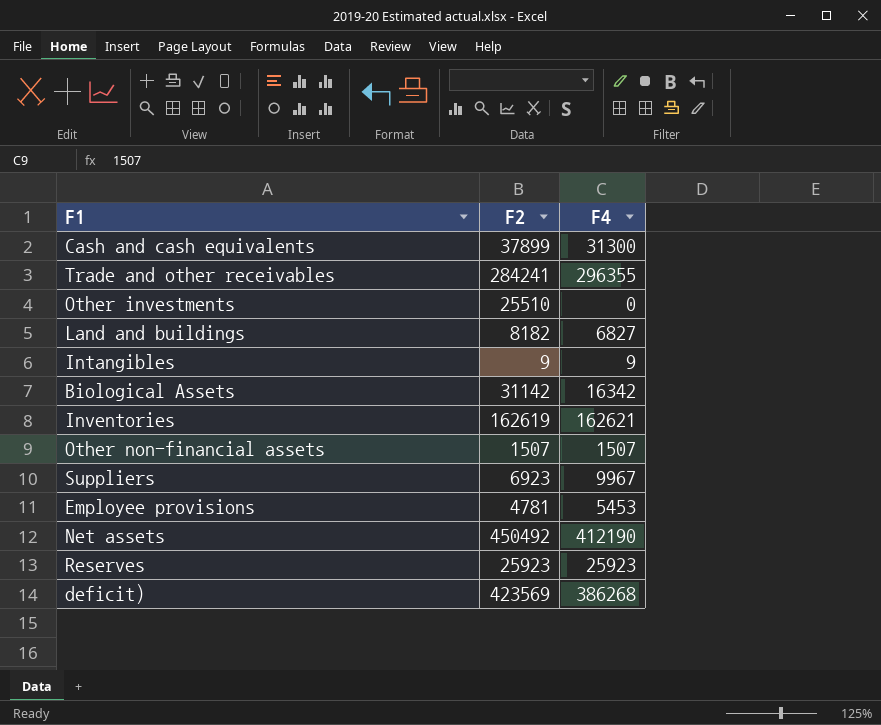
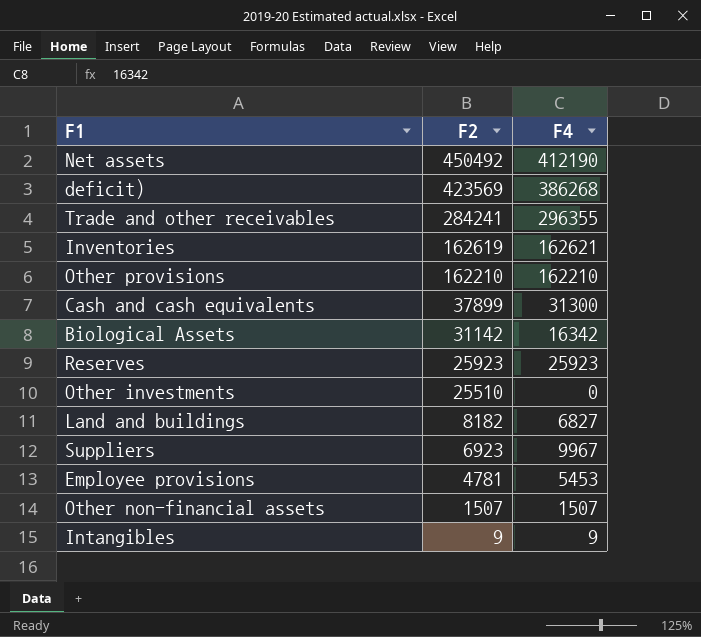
row order: none -> F2 descending
row Other provisions: none -> 162210 | 162210

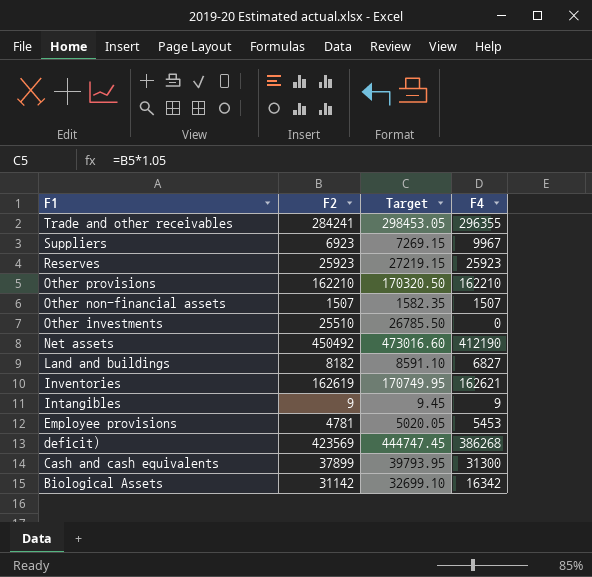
row order: F2 descending -> F1 descending
column Target | formula: none -> [F2] * 1.05

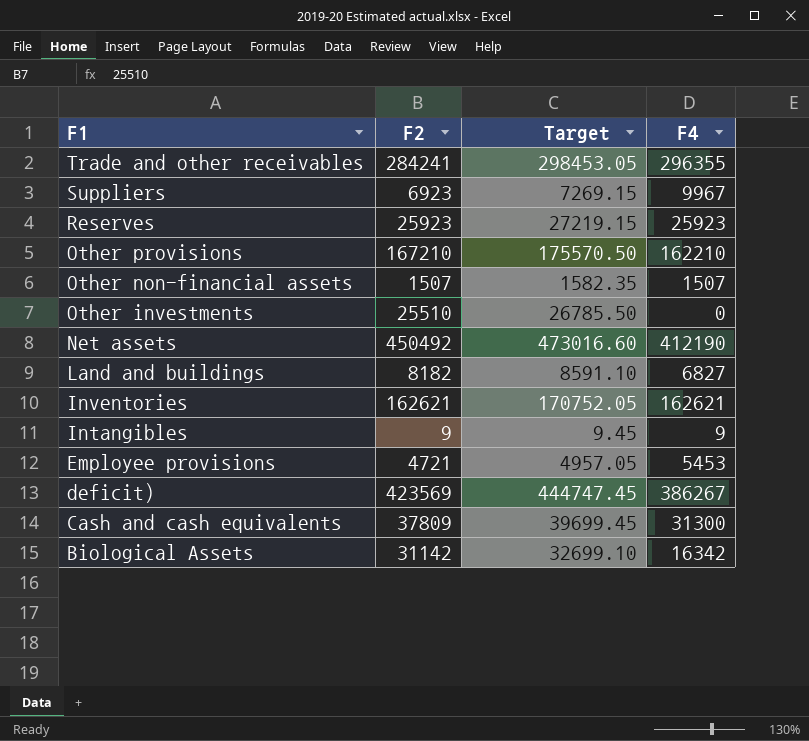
Other provisions | F2: 162210 -> 167210
Other provisions | Target: 170320.50 -> 175570.50
Inventories | F2: 162619 -> 162621
Inventories | Target: 170749.95 -> 170752.05
Employee provisions | F2: 4781 -> 4721
Employee provisions | Target: 5020.05 -> 4957.05
deficit) | F4: 386268 -> 386267
Cash and cash equivalents | F2: 37899 -> 37809
Cash and cash equivalents | Target: 39793.95 -> 39699.45

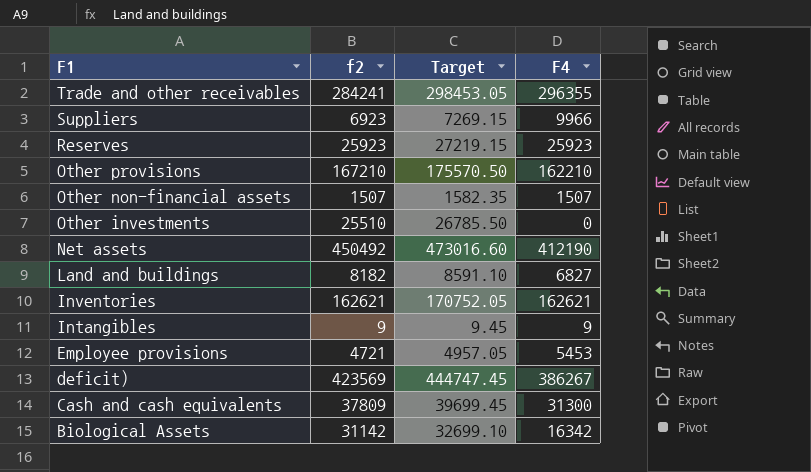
column name: F2 -> f2
Suppliers | F4: 9967 -> 9966

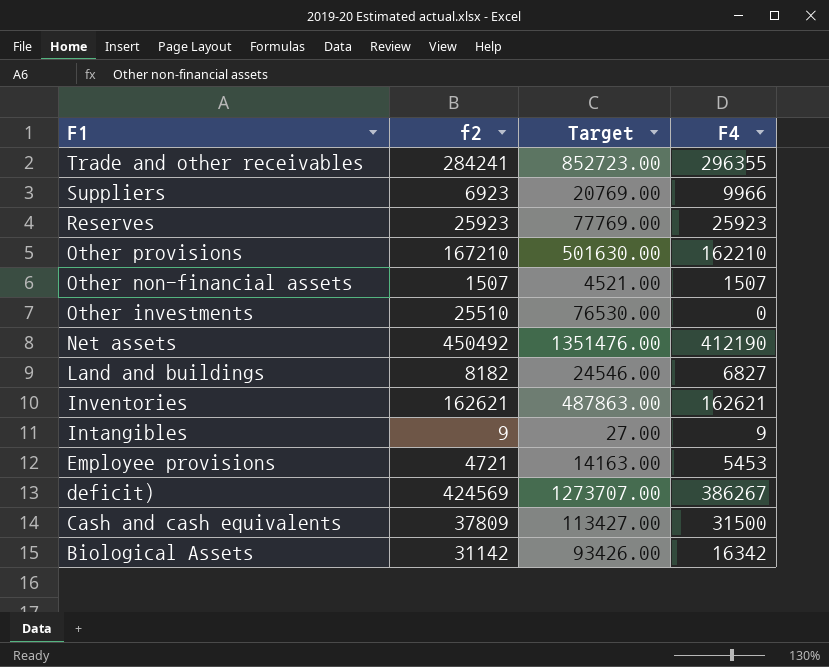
column Target | formula: [f2] * 1.05 -> [f2] * 3
deficit) | f2: 423569 -> 424569
Cash and cash equivalents | F4: 31300 -> 31500

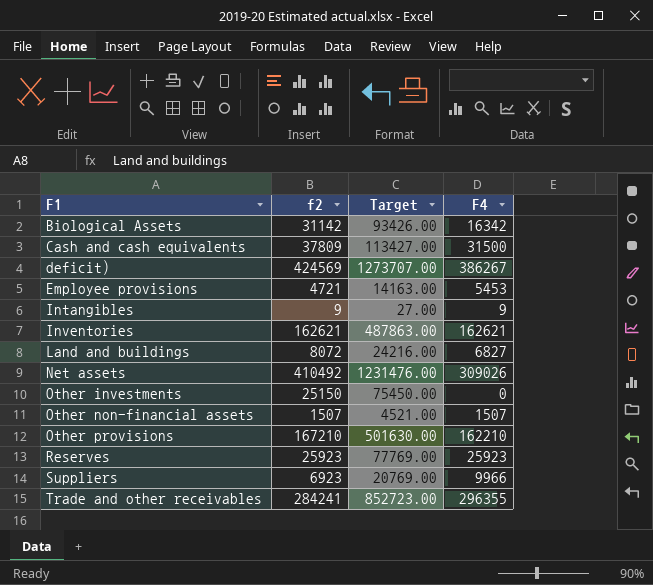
row order: F1 descending -> F1 ascending
Land and buildings | f2: 8182 -> 8072
Land and buildings | Target: 24546.00 -> 24216.00
Net assets | f2: 450492 -> 410492
Net assets | Target: 1351476.00 -> 1231476.00
Net assets | F4: 412190 -> 309026
Other investments | f2: 25510 -> 25150
Other investments | Target: 76530.00 -> 75450.00

